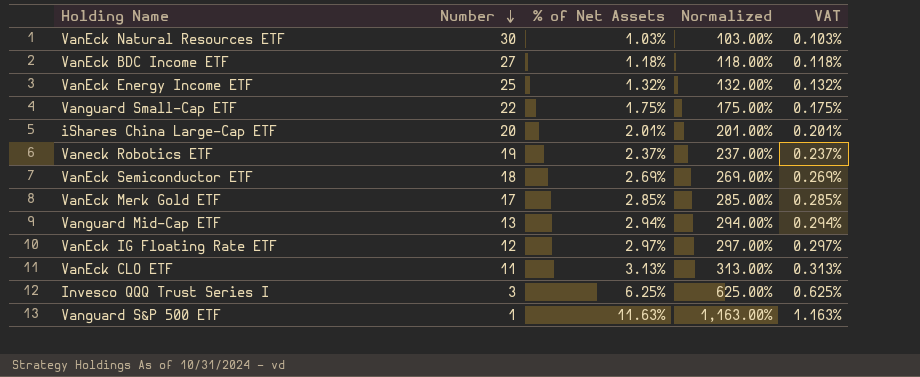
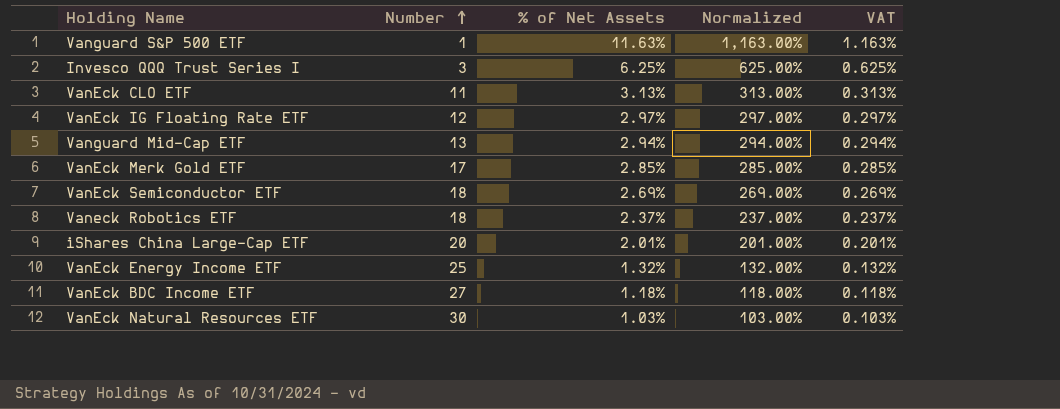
row order: Number descending -> Number ascending
row Vanguard Small-Cap ETF: 22 | 1.75% | 175.00% | 0.175% -> none
Vaneck Robotics ETF | Number: 19 -> 18

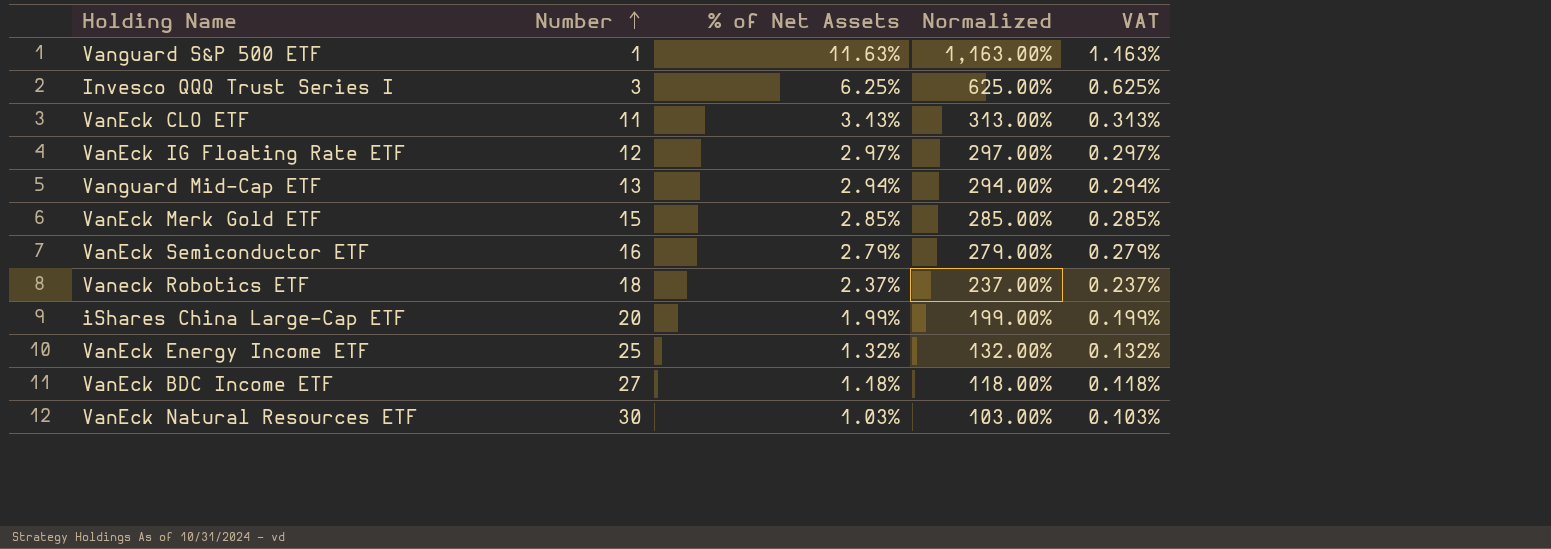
VanEck Merk Gold ETF | Number: 17 -> 15
VanEck Semiconductor ETF | Number: 18 -> 16
VanEck Semiconductor ETF | % of Net Assets: 2.69% -> 2.79%
VanEck Semiconductor ETF | Normalized: 269.00% -> 279.00%
VanEck Semiconductor ETF | VAT: 0.269% -> 0.279%
iShares China Large-Cap ETF | % of Net Assets: 2.01% -> 1.99%
iShares China Large-Cap ETF | Normalized: 201.00% -> 199.00%
iShares China Large-Cap ETF | VAT: 0.201% -> 0.199%

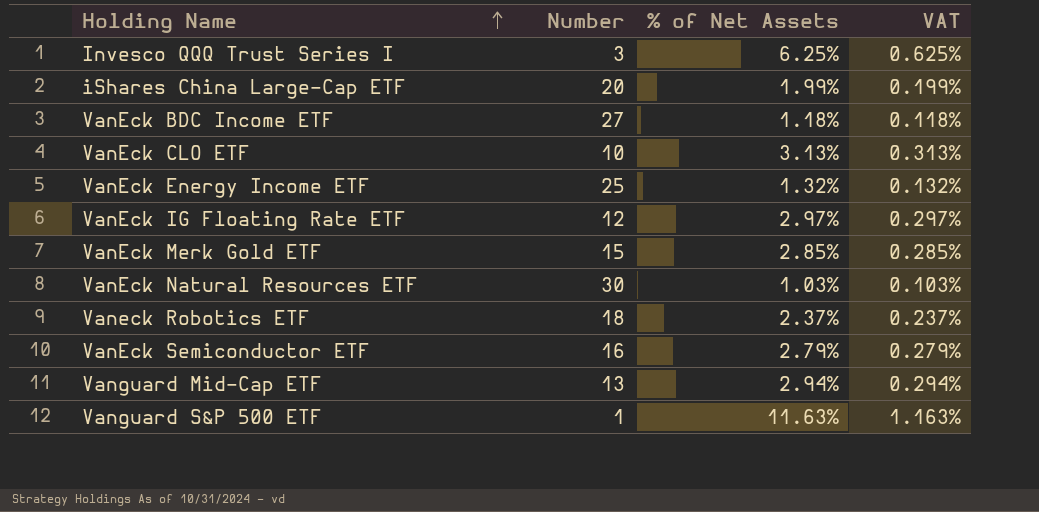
row order: Number ascending -> Holding Name ascending
column Normalized | formula: [% of Net Assets] * 100 -> none
VanEck CLO ETF | Number: 11 -> 10

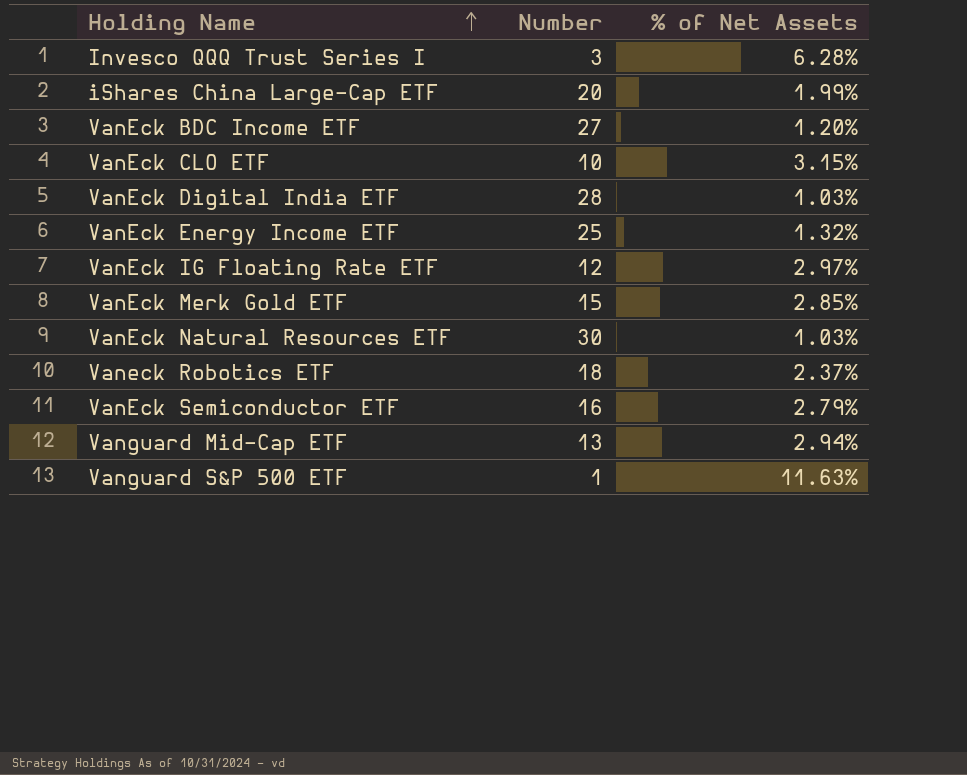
column VAT | formula: [% of Net Assets] * 0.1 -> none
Invesco QQQ Trust Series I | % of Net Assets: 6.25% -> 6.28%
VanEck BDC Income ETF | % of Net Assets: 1.18% -> 1.20%
VanEck CLO ETF | % of Net Assets: 3.13% -> 3.15%
row VanEck Digital India ETF: none -> 28 | 1.03%

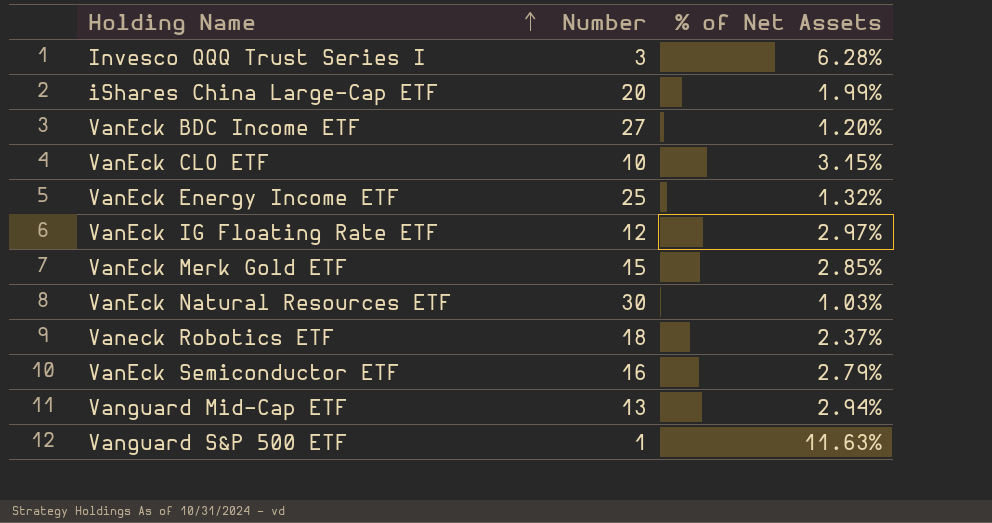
row VanEck Digital India ETF: 28 | 1.03% -> none

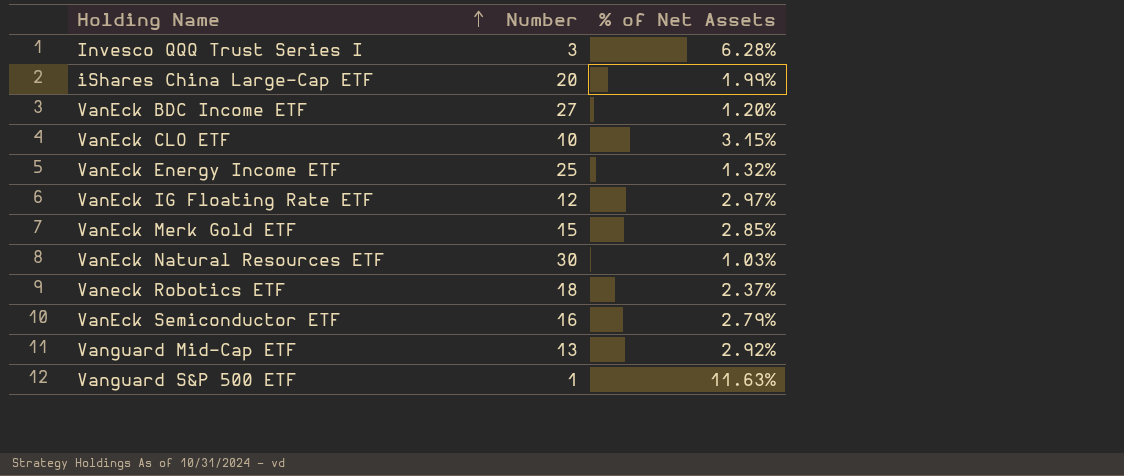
Vanguard Mid-Cap ETF | % of Net Assets: 2.94% -> 2.92%

